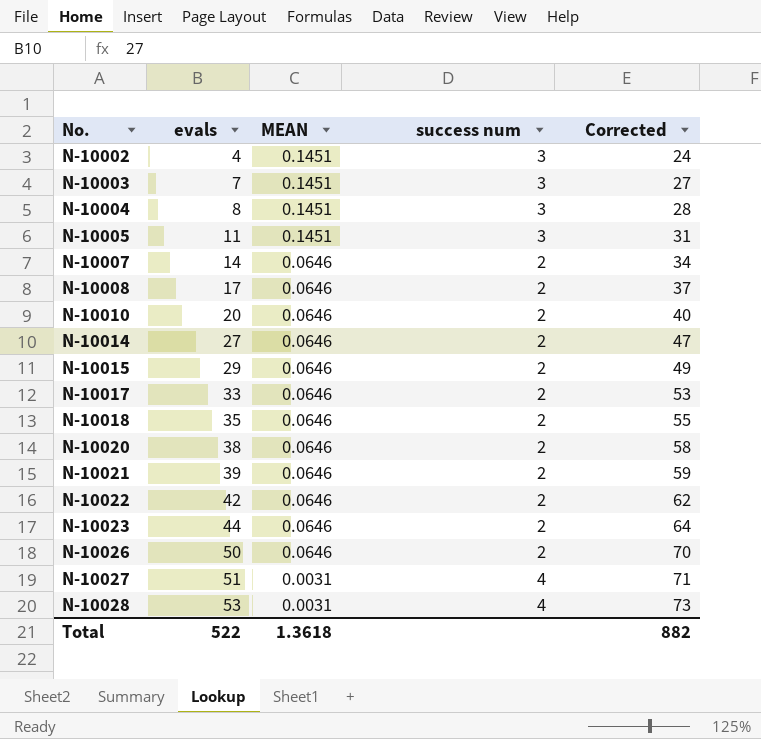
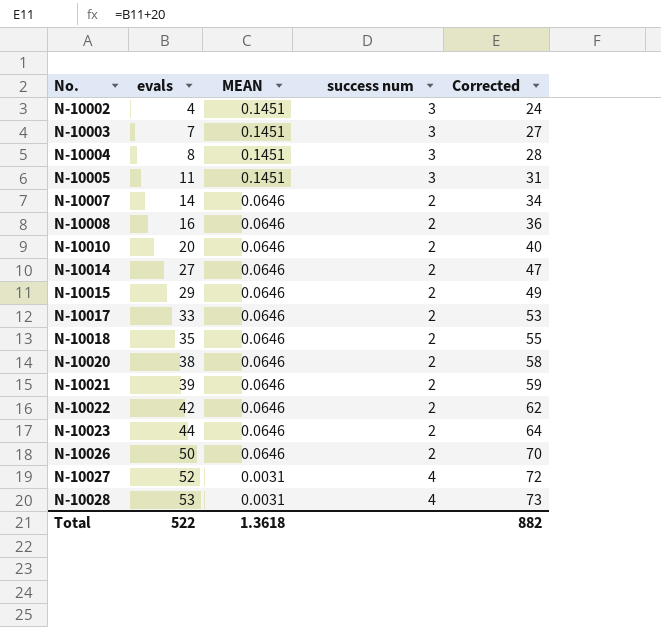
N-10008 | evals: 17 -> 16
N-10008 | Corrected: 37 -> 36
N-10027 | evals: 51 -> 52
N-10027 | Corrected: 71 -> 72

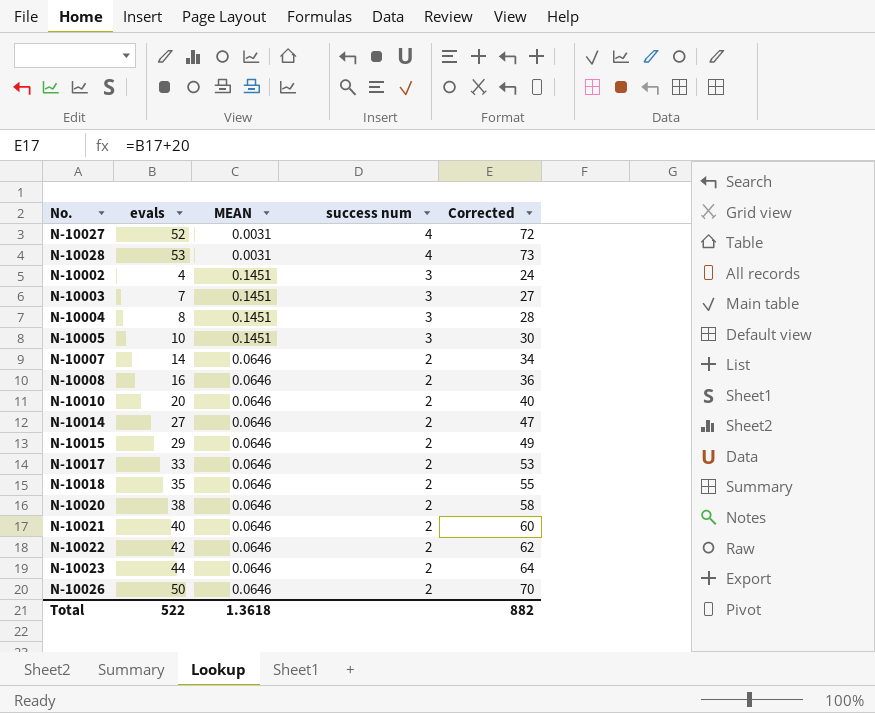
row order: No. ascending -> success num descending
N-10005 | evals: 11 -> 10
N-10005 | Corrected: 31 -> 30
N-10021 | evals: 39 -> 40
N-10021 | Corrected: 59 -> 60

